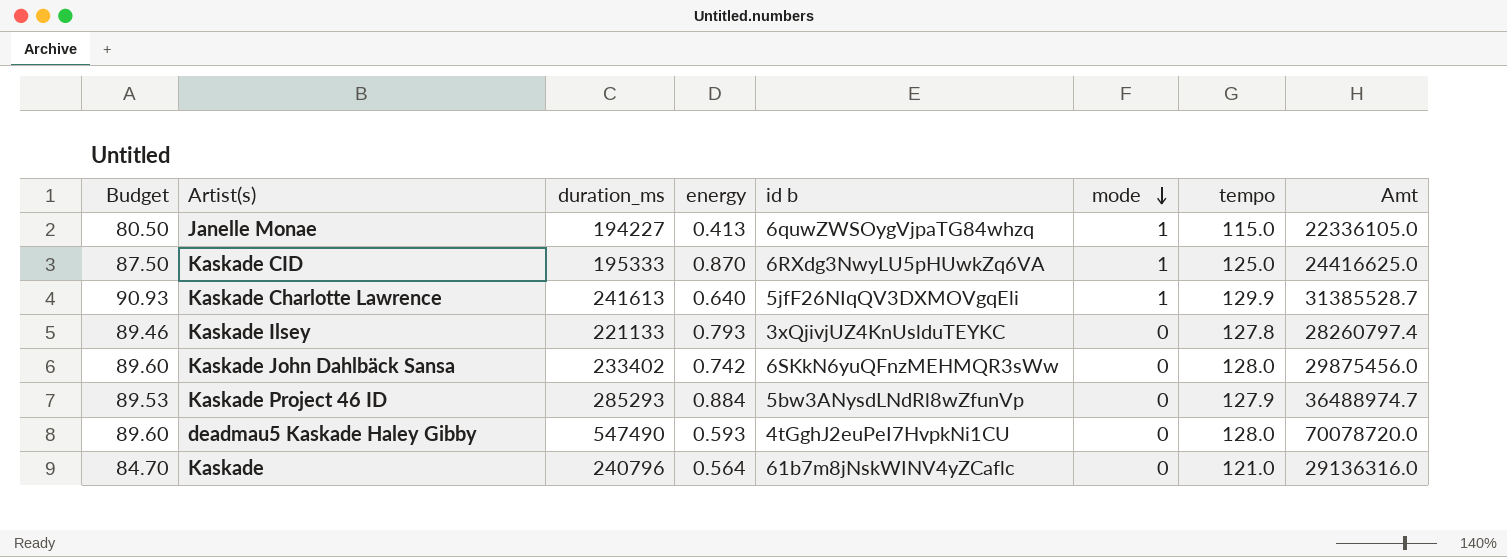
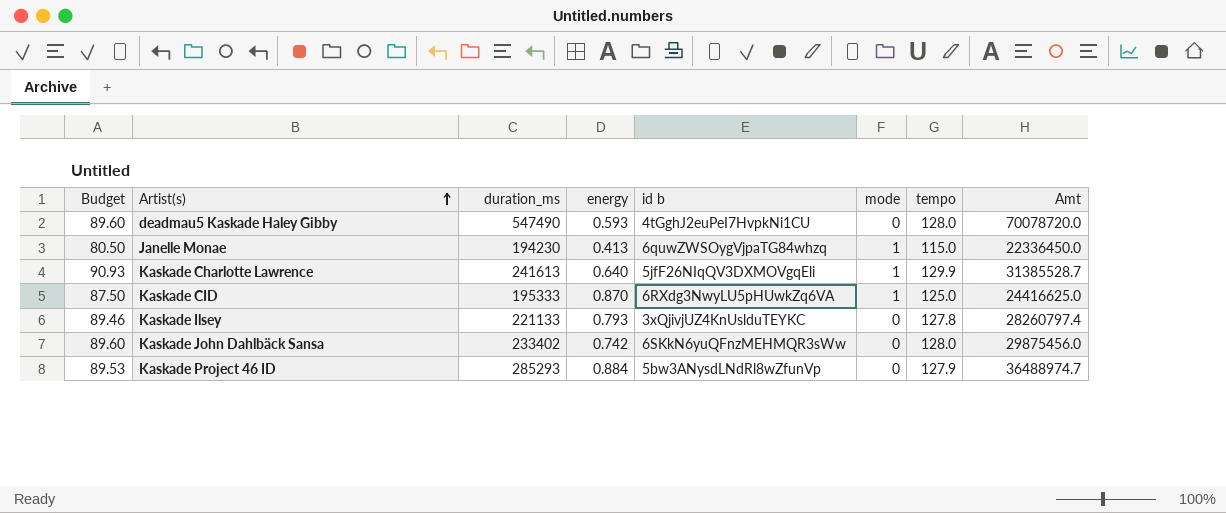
row order: mode descending -> Artist(s) ascending
row Kaskade: 84.70 | 240796 | 0.564 | 61b7m8jNskWINV4yZCaflc | 0 | 121.0 | 29136316.0 -> none
Janelle Monae | duration_ms: 194227 -> 194230
Janelle Monae | Amt: 22336105.0 -> 22336450.0

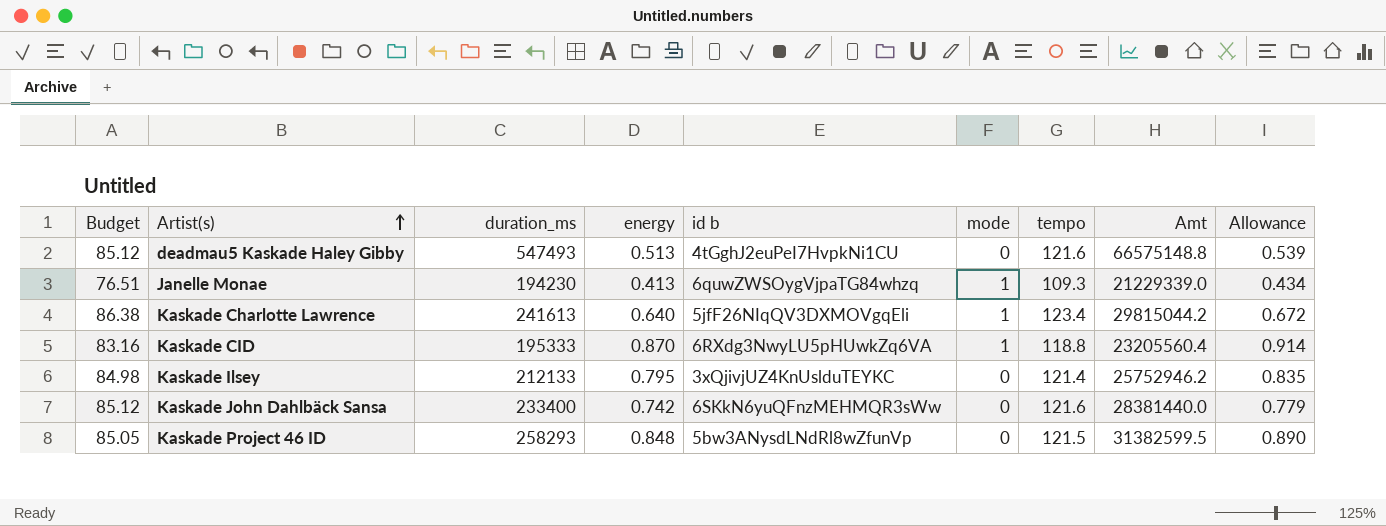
column Allowance | formula: none -> [energy] * 1.05
deadmau5 Kaskade Haley Gibby | Budget: 89.60 -> 85.12
deadmau5 Kaskade Haley Gibby | duration_ms: 547490 -> 547493
deadmau5 Kaskade Haley Gibby | energy: 0.593 -> 0.513
deadmau5 Kaskade Haley Gibby | tempo: 128.0 -> 121.6
deadmau5 Kaskade Haley Gibby | Amt: 70078720.0 -> 66575148.8
Janelle Monae | Budget: 80.50 -> 76.51
Janelle Monae | tempo: 115.0 -> 109.3
Janelle Monae | Amt: 22336450.0 -> 21229339.0
Kaskade Charlotte Lawrence | Budget: 90.93 -> 86.38
Kaskade Charlotte Lawrence | tempo: 129.9 -> 123.4
Kaskade Charlotte Lawrence | Amt: 31385528.7 -> 29815044.2
Kaskade CID | Budget: 87.50 -> 83.16
Kaskade CID | tempo: 125.0 -> 118.8
Kaskade CID | Amt: 24416625.0 -> 23205560.4
Kaskade Ilsey | Budget: 89.46 -> 84.98
Kaskade Ilsey | duration_ms: 221133 -> 212133
Kaskade Ilsey | energy: 0.793 -> 0.795
Kaskade Ilsey | tempo: 127.8 -> 121.4
Kaskade Ilsey | Amt: 28260797.4 -> 25752946.2
Kaskade John Dahlbäck Sansa | Budget: 89.60 -> 85.12
Kaskade John Dahlbäck Sansa | duration_ms: 233402 -> 233400
Kaskade John Dahlbäck Sansa | tempo: 128.0 -> 121.6
Kaskade John Dahlbäck Sansa | Amt: 29875456.0 -> 28381440.0
Kaskade Project 46 ID | Budget: 89.53 -> 85.05
Kaskade Project 46 ID | duration_ms: 285293 -> 258293
Kaskade Project 46 ID | energy: 0.884 -> 0.848
Kaskade Project 46 ID | tempo: 127.9 -> 121.5
Kaskade Project 46 ID | Amt: 36488974.7 -> 31382599.5

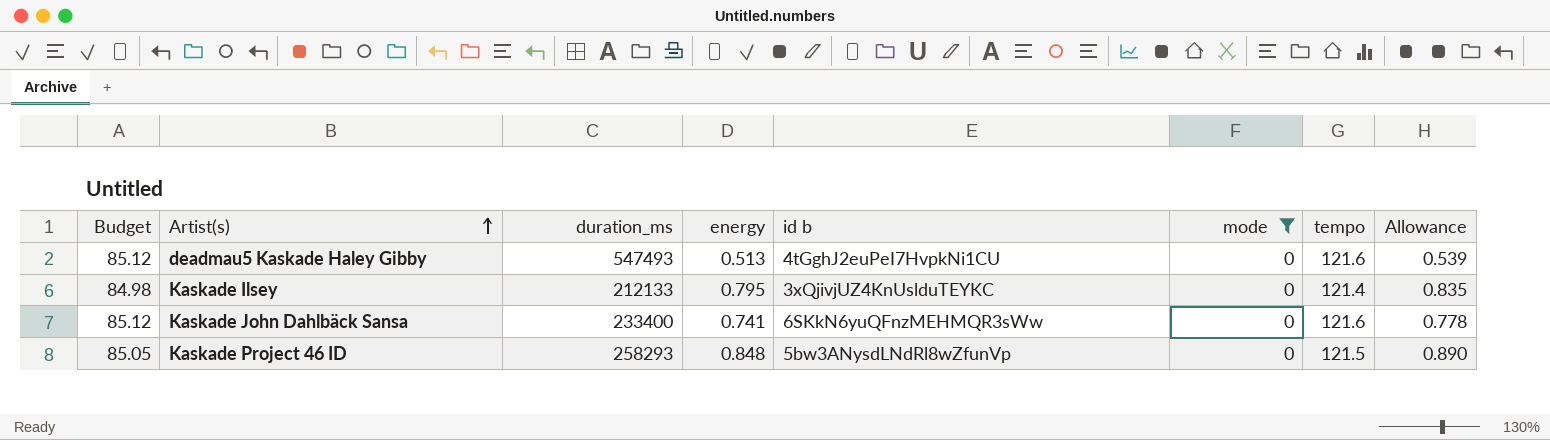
filter: none -> mode = 0
column Amt | formula: [duration_ms] * [tempo] -> none
Kaskade John Dahlbäck Sansa | energy: 0.742 -> 0.741
Kaskade John Dahlbäck Sansa | Allowance: 0.779 -> 0.778

